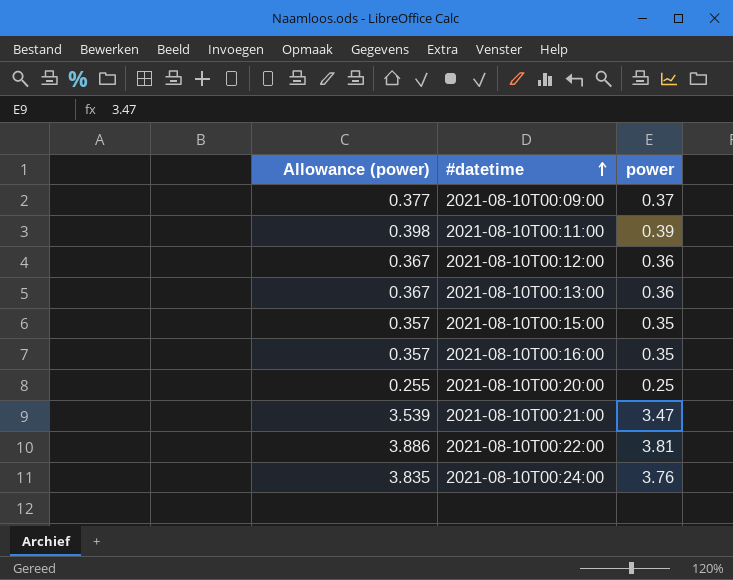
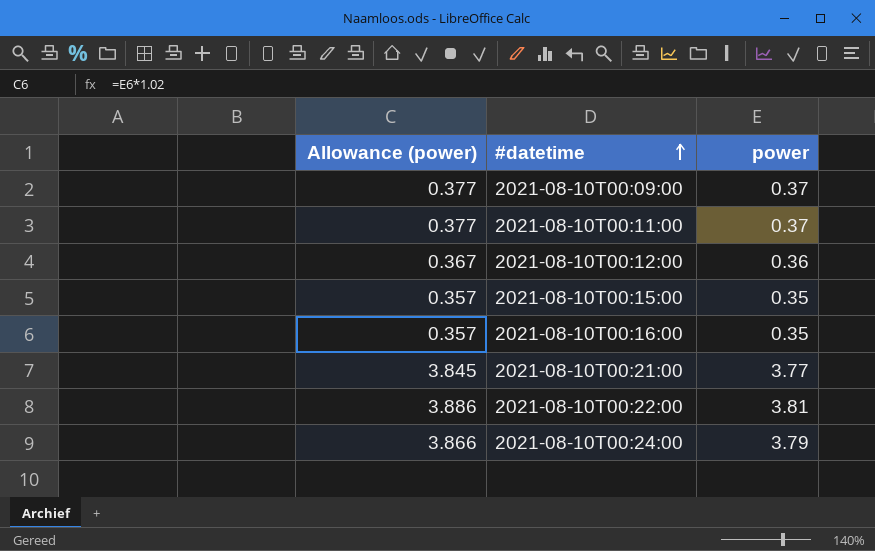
row 2021-08-10T00:13:00: 0.367 | 0.36 -> none
row 2021-08-10T00:20:00: 0.255 | 0.25 -> none
2021-08-10T00:11:00 | Allowance (power): 0.398 -> 0.377
2021-08-10T00:11:00 | power: 0.39 -> 0.37
2021-08-10T00:21:00 | Allowance (power): 3.539 -> 3.845
2021-08-10T00:21:00 | power: 3.47 -> 3.77
2021-08-10T00:24:00 | Allowance (power): 3.835 -> 3.866
2021-08-10T00:24:00 | power: 3.76 -> 3.79

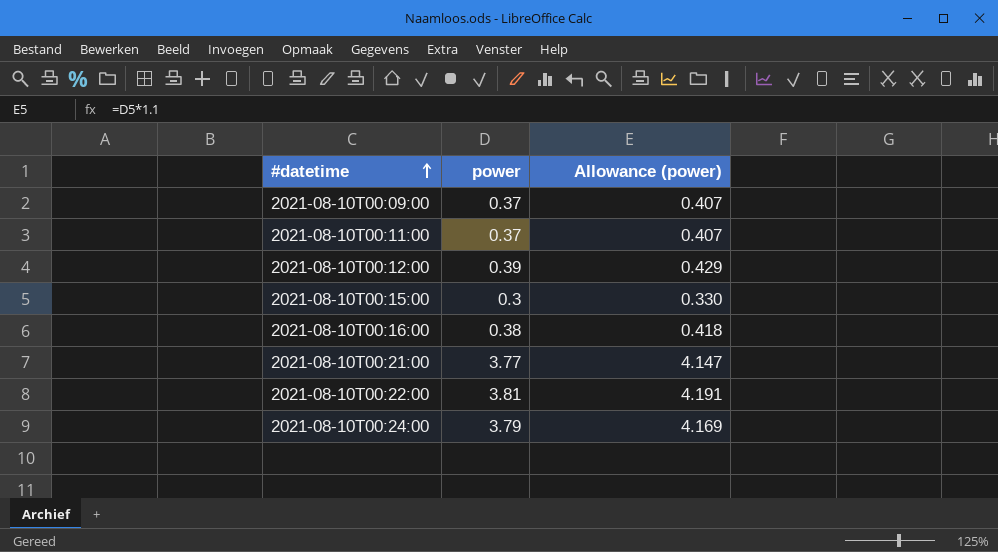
column Allowance (power) | formula: [power] * 1.02 -> [power] * 1.1
column Allowance (power) | position: 1 -> 3
2021-08-10T00:12:00 | power: 0.36 -> 0.39
2021-08-10T00:15:00 | power: 0.35 -> 0.3
2021-08-10T00:16:00 | power: 0.35 -> 0.38

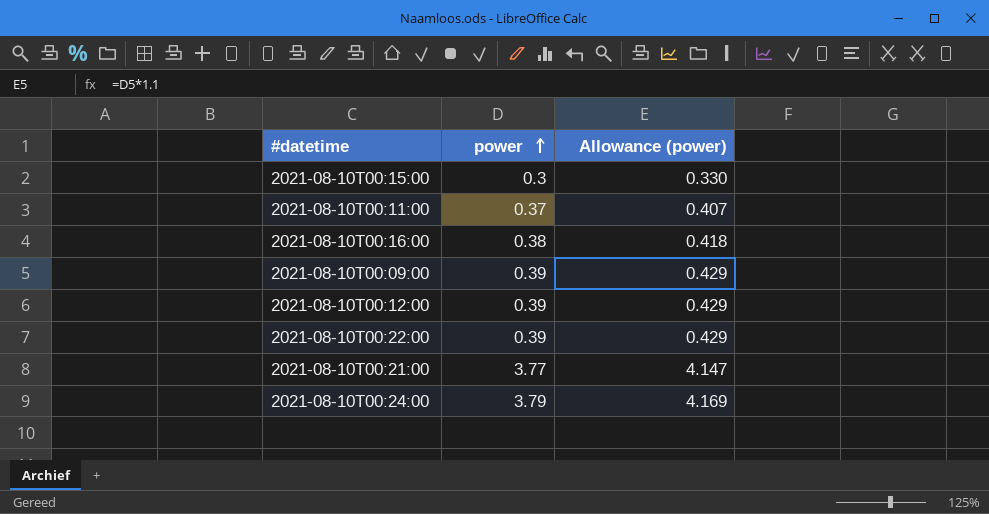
row order: #datetime ascending -> power ascending
2021-08-10T00:09:00 | power: 0.37 -> 0.39
2021-08-10T00:09:00 | Allowance (power): 0.407 -> 0.429
2021-08-10T00:22:00 | power: 3.81 -> 0.39
2021-08-10T00:22:00 | Allowance (power): 4.191 -> 0.429

